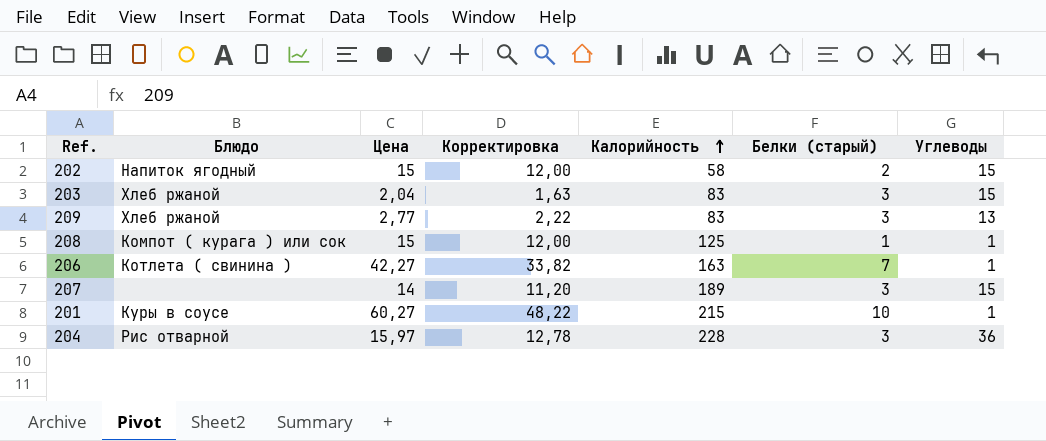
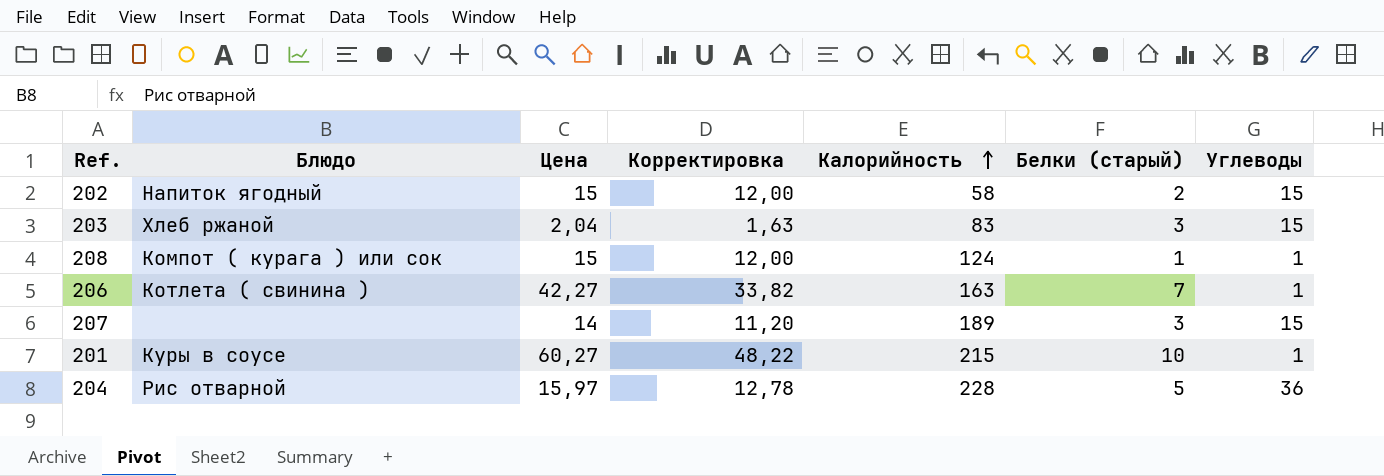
row 209: Хлеб ржаной | 2,77 | 2,22 | 83 | 3 | 13 -> none
208 | Калорийность: 125 -> 124
204 | Белки (старый): 3 -> 5

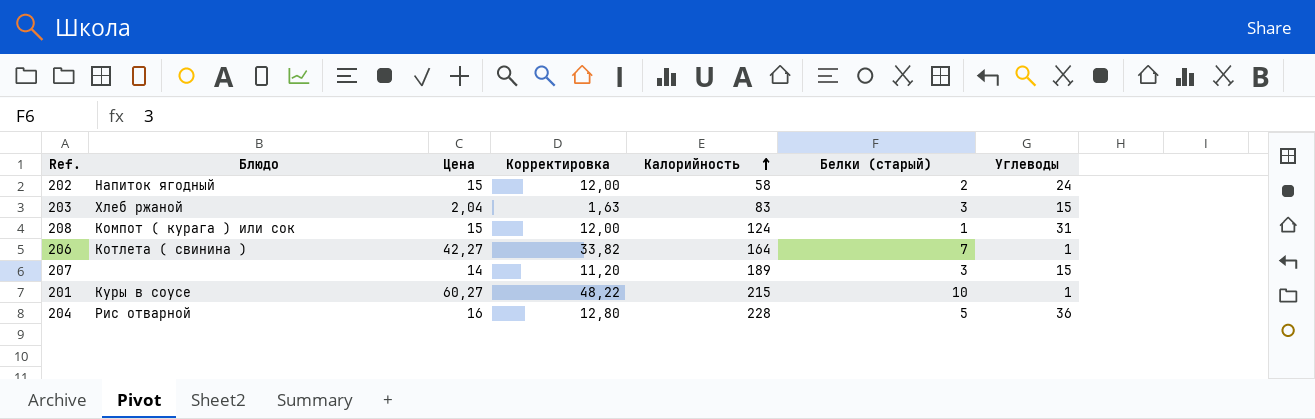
202 | Углеводы: 15 -> 24
208 | Углеводы: 1 -> 31
206 | Калорийность: 163 -> 164
204 | Цена: 15,97 -> 16
204 | Корректировка: 12,78 -> 12,80

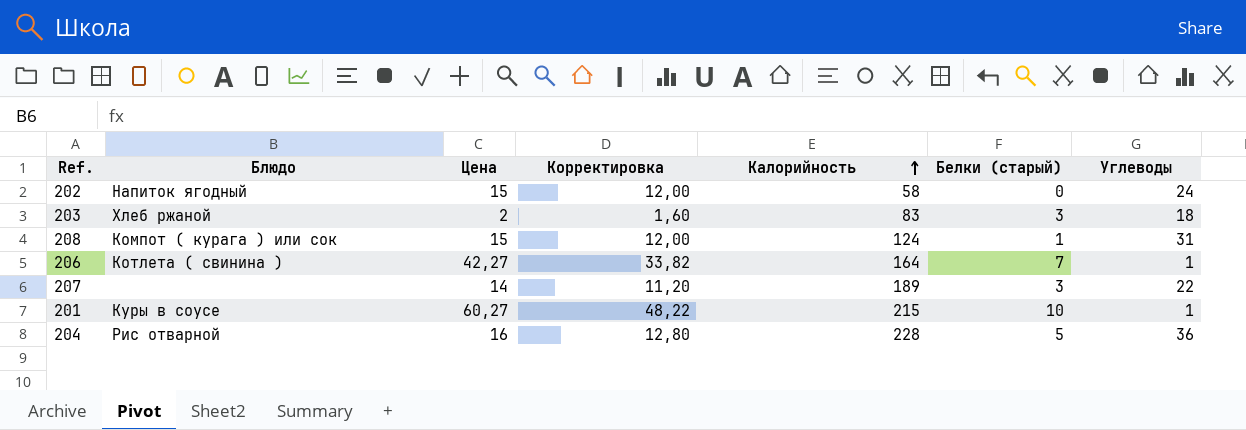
202 | Белки (старый): 2 -> 0
203 | Цена: 2,04 -> 2
203 | Корректировка: 1,63 -> 1,60
203 | Углеводы: 15 -> 18
207 | Углеводы: 15 -> 22

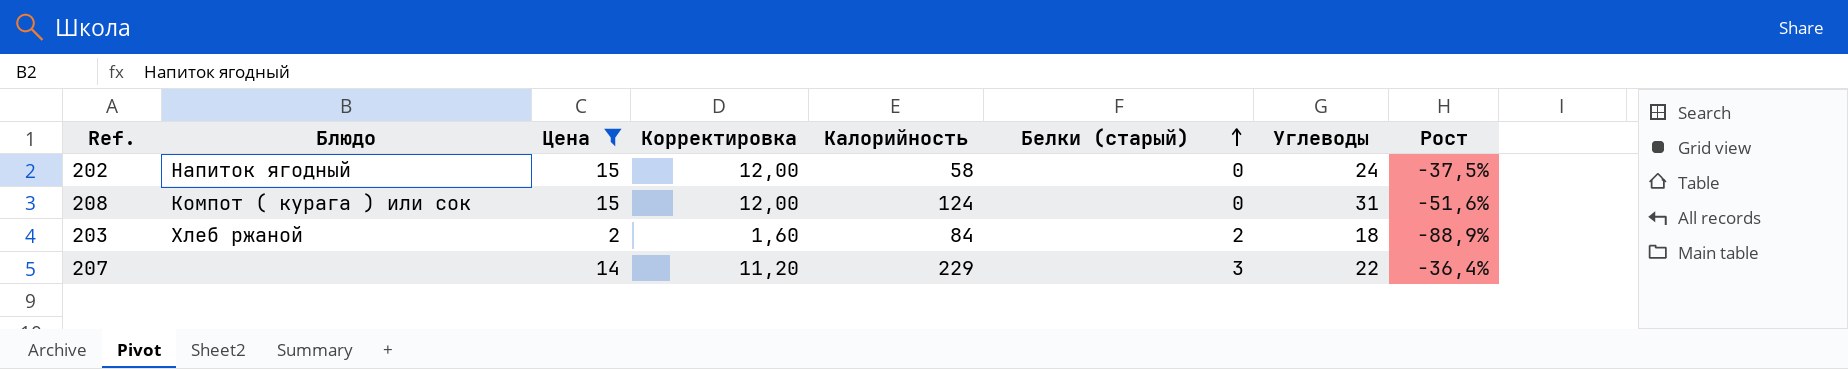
filter: none -> Цена <= 15
row order: Калорийность ascending -> Белки (старый) ascending
column Рост | formula: none -> ([Цена] - [Углеводы]) / [Углеводы]
208 | Белки (старый): 1 -> 0
203 | Калорийность: 83 -> 84
203 | Белки (старый): 3 -> 2
207 | Калорийность: 189 -> 229

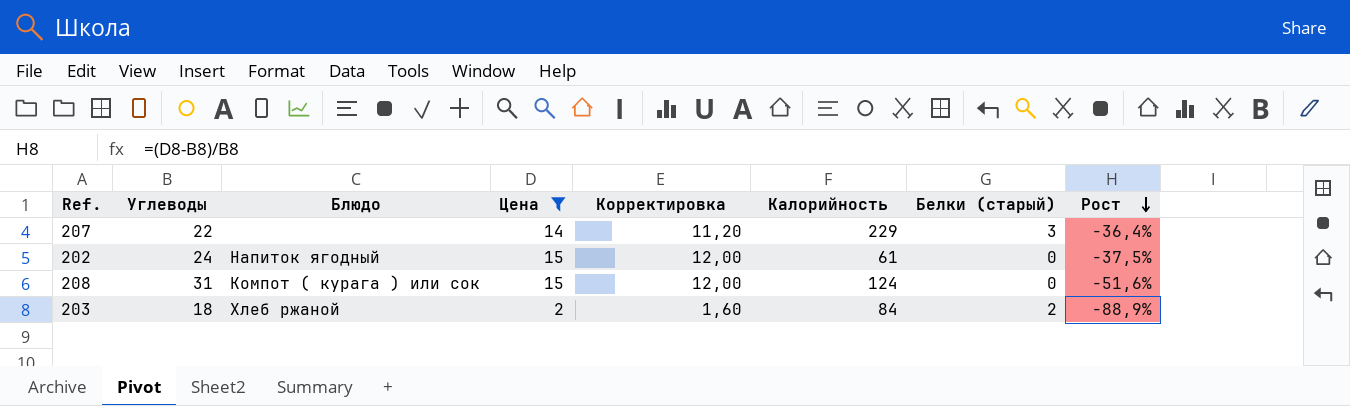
row order: Белки (старый) ascending -> Рост descending
column Углеводы | position: 7 -> 2
202 | Калорийность: 58 -> 61

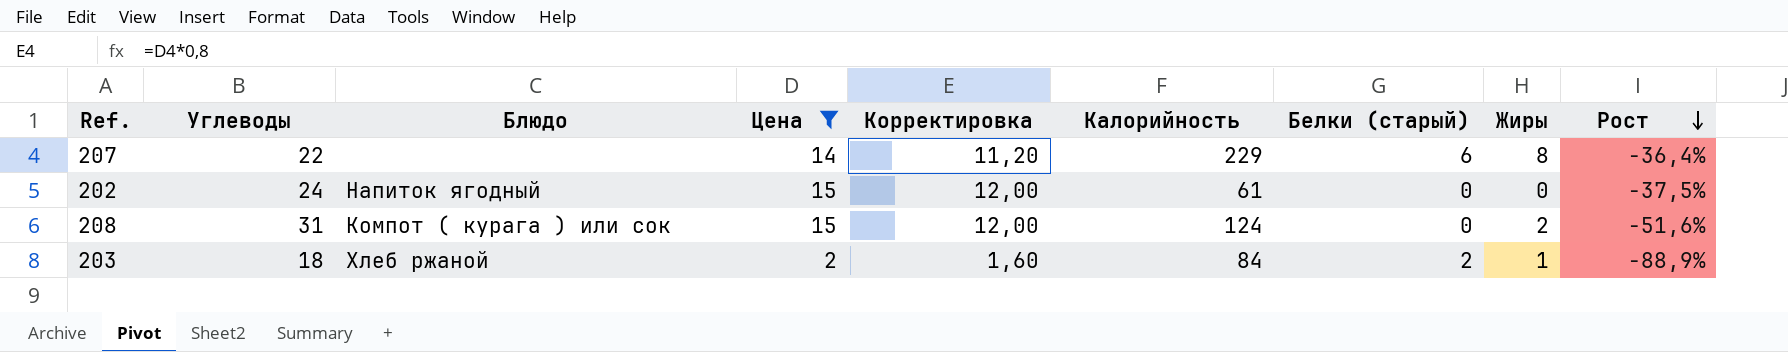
column Жиры | position: none -> 8
207 | Белки (старый): 3 -> 6

